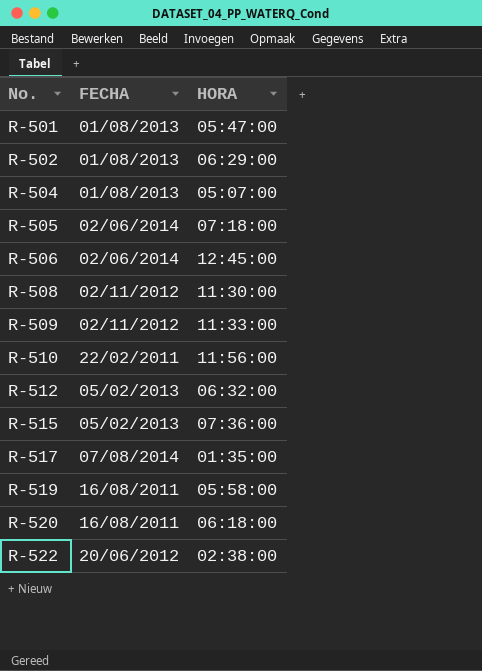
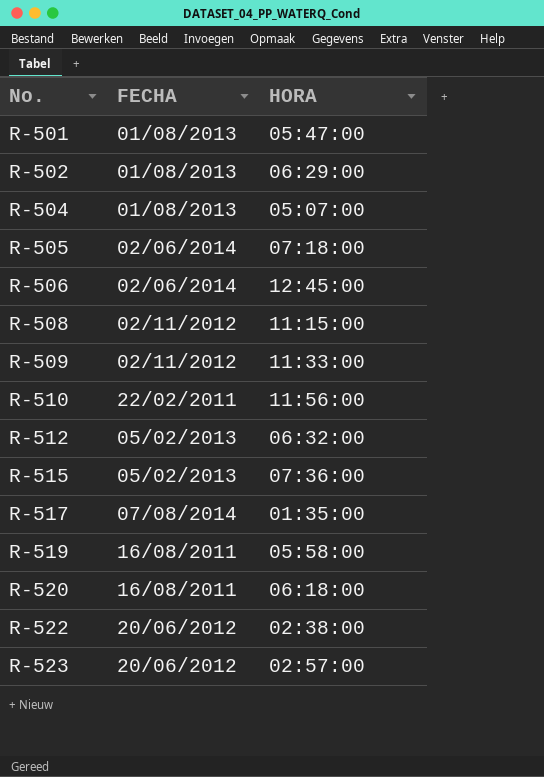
R-508 | HORA: 11:30:00 -> 11:15:00
row R-523: none -> 20/06/2012 | 02:57:00

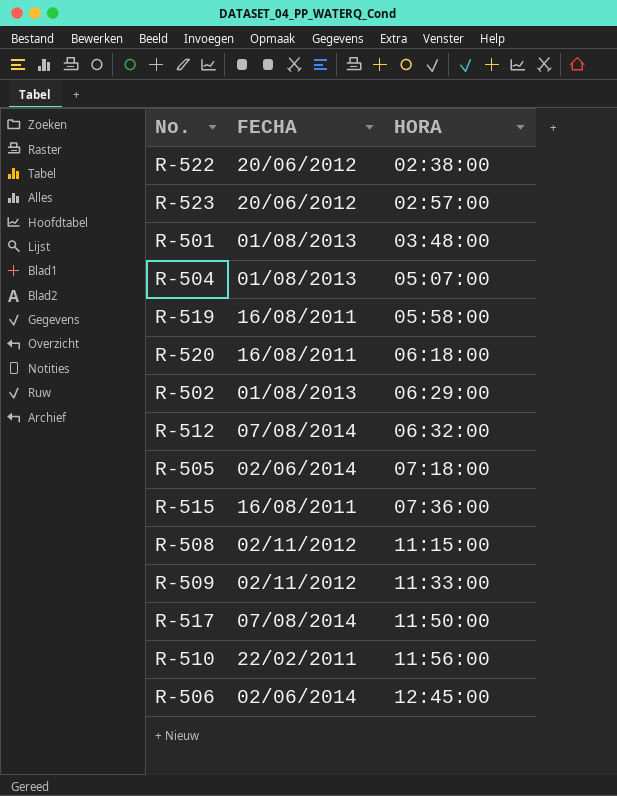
row order: No. ascending -> HORA ascending
R-501 | HORA: 05:47:00 -> 03:48:00
R-512 | FECHA: 05/02/2013 -> 07/08/2014
R-515 | FECHA: 05/02/2013 -> 16/08/2011
R-517 | HORA: 01:35:00 -> 11:50:00

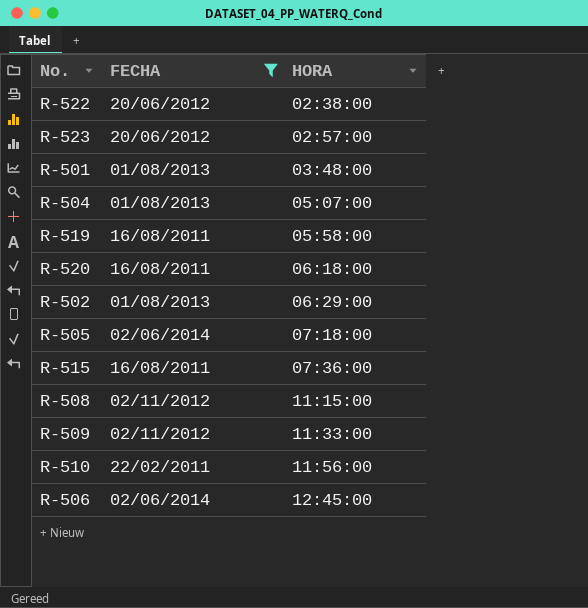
filter: none -> FECHA != 07/08/2014

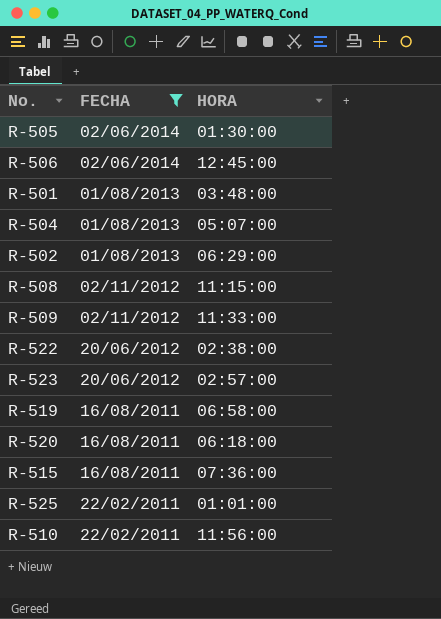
row order: HORA ascending -> FECHA descending
R-505 | HORA: 07:18:00 -> 01:30:00
R-519 | HORA: 05:58:00 -> 06:58:00
row R-525: none -> 22/02/2011 | 01:01:00

